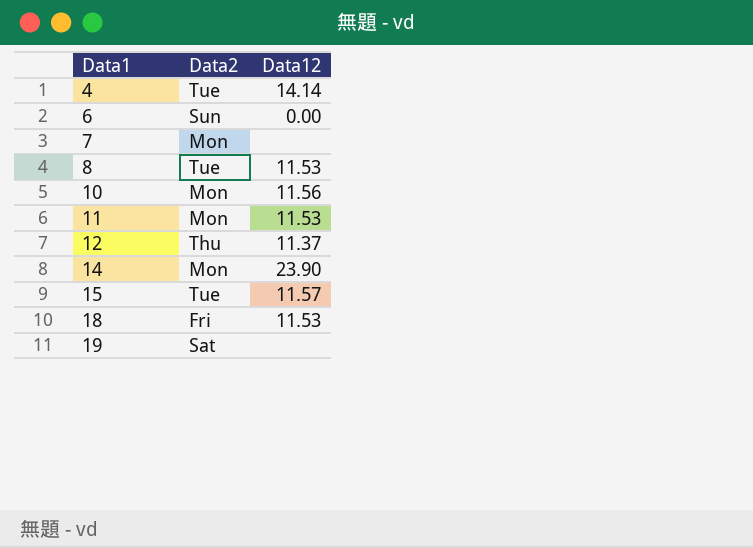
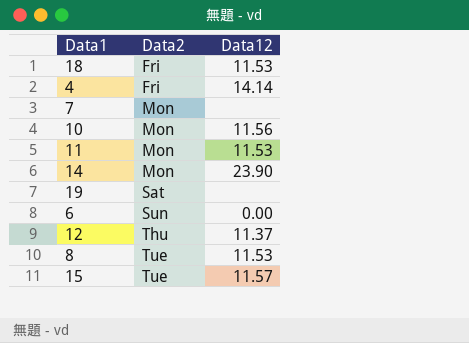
row order: Data1 ascending -> Data2 ascending
4 | Data2: Tue -> Fri

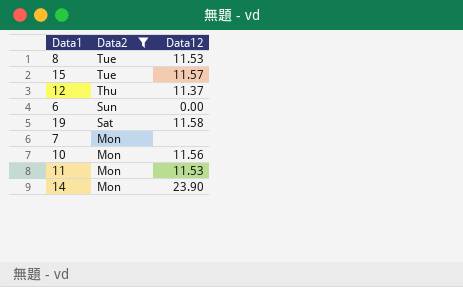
filter: none -> Data2 != Fri
row order: Data2 ascending -> Data2 descending
19 | Data12: none -> 11.58

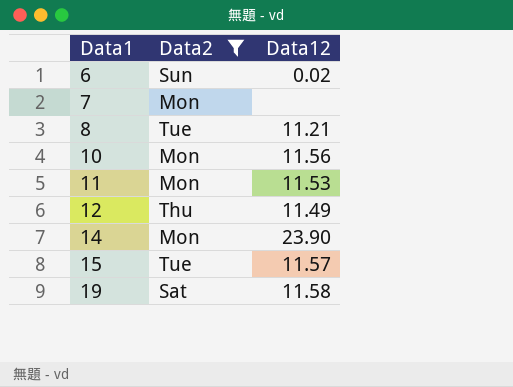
row order: Data2 descending -> Data1 ascending
6 | Data12: 0.00 -> 0.02
8 | Data12: 11.53 -> 11.21
12 | Data12: 11.37 -> 11.49

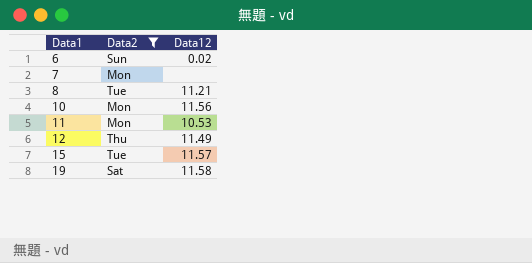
row 14: Mon | 23.90 -> none
11 | Data12: 11.53 -> 10.53

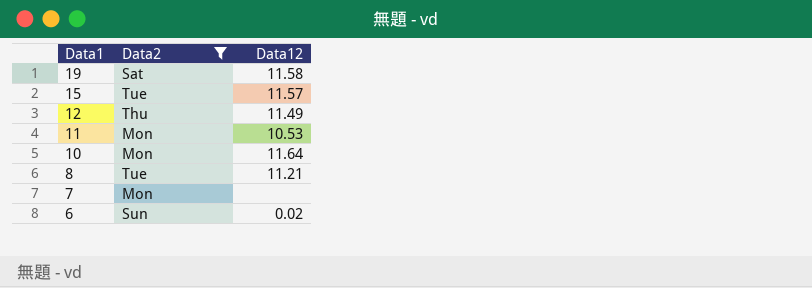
row order: Data1 ascending -> Data1 descending
10 | Data12: 11.56 -> 11.64

